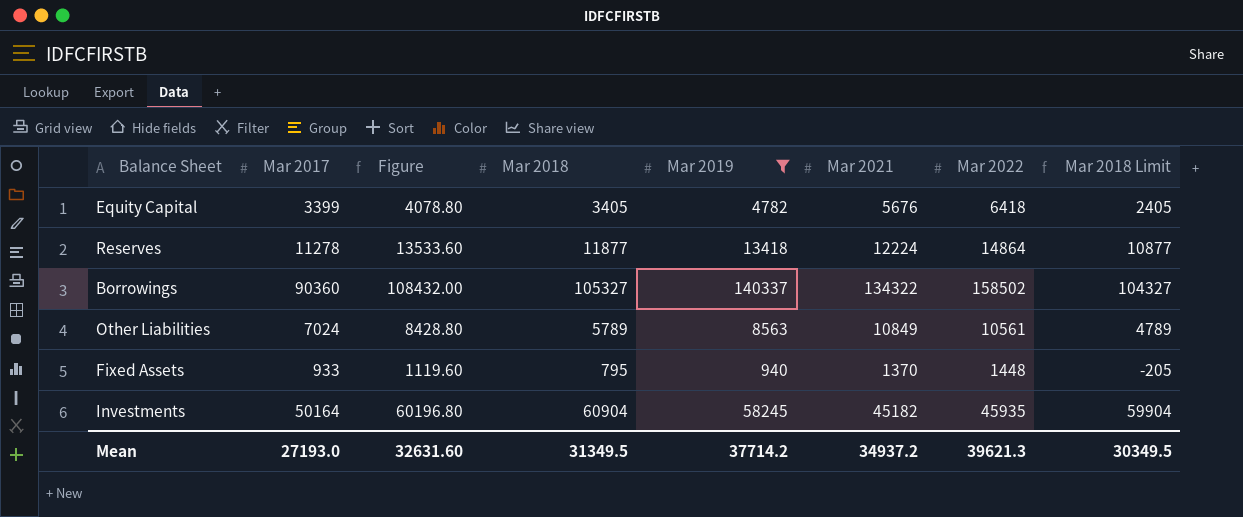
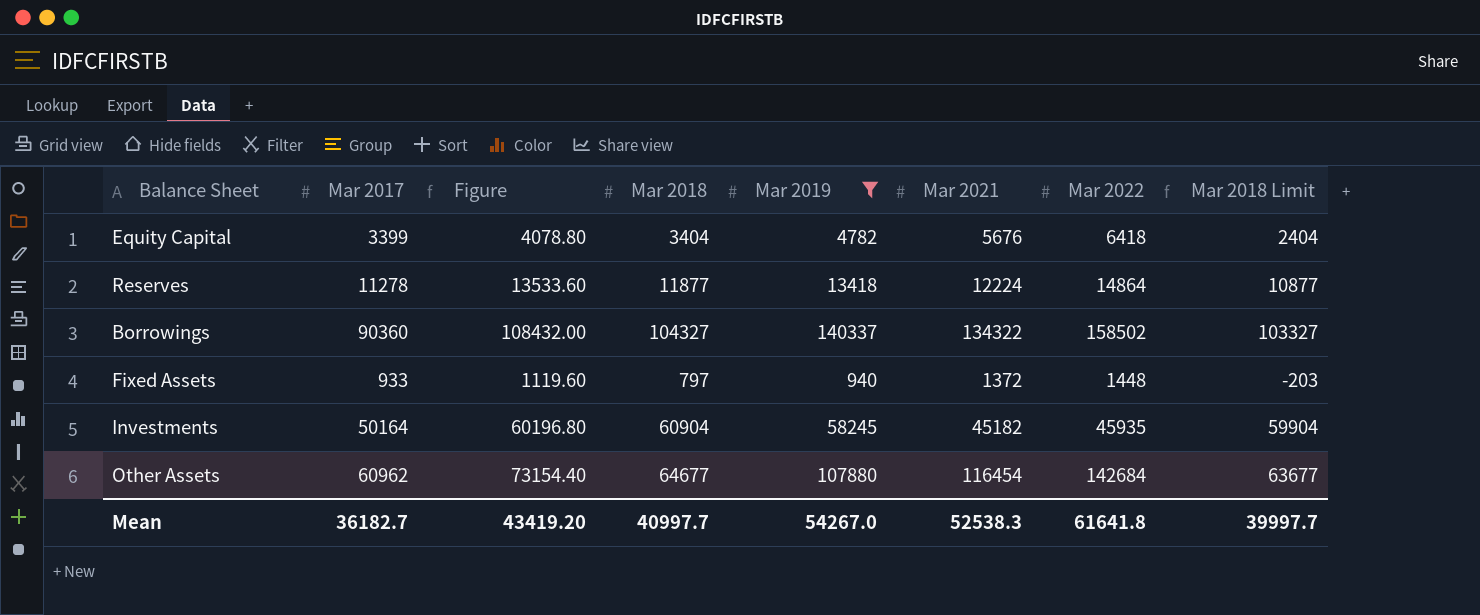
row Other Liabilities: 7024 | 8428.80 | 5789 | 8563 | 10849 | 10561 | 4789 -> none
Equity Capital | Mar 2018: 3405 -> 3404
Equity Capital | Mar 2018 Limit: 2405 -> 2404
Borrowings | Mar 2018: 105327 -> 104327
Borrowings | Mar 2018 Limit: 104327 -> 103327
Fixed Assets | Mar 2018: 795 -> 797
Fixed Assets | Mar 2021: 1370 -> 1372
Fixed Assets | Mar 2018 Limit: -205 -> -203
row Other Assets: none -> 60962 | 73154.40 | 64677 | 107880 | 116454 | 142684 | 63677
Mean | Mar 2017: 27193.0 -> 36182.7
Mean | Figure: 32631.60 -> 43419.20
Mean | Mar 2018: 31349.5 -> 40997.7
Mean | Mar 2019: 37714.2 -> 54267.0
Mean | Mar 2021: 34937.2 -> 52538.3
Mean | Mar 2022: 39621.3 -> 61641.8
Mean | Mar 2018 Limit: 30349.5 -> 39997.7

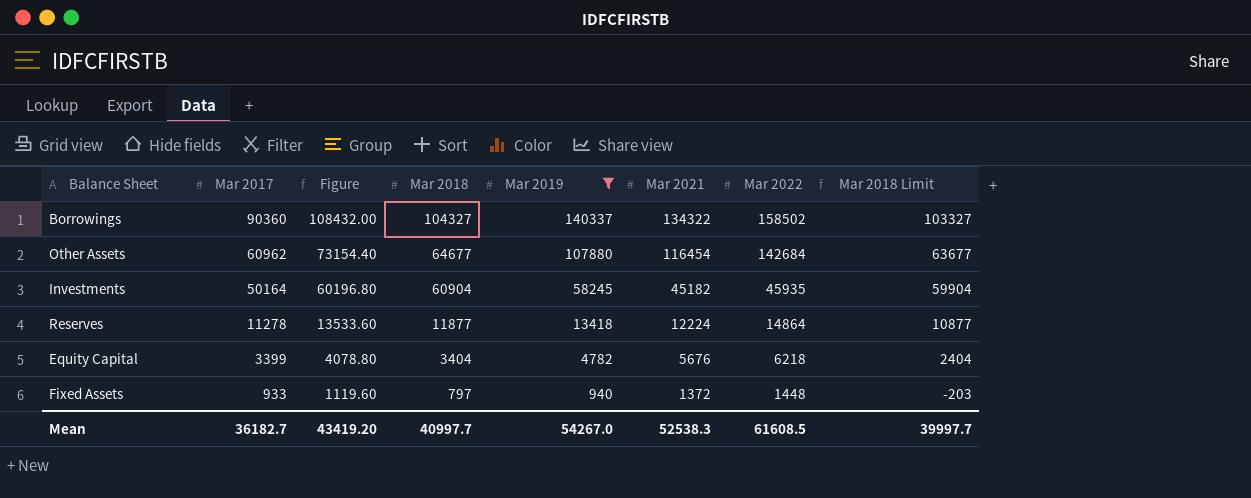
row order: none -> Mar 2017 descending
Equity Capital | Mar 2022: 6418 -> 6218
Mean | Mar 2022: 61641.8 -> 61608.5

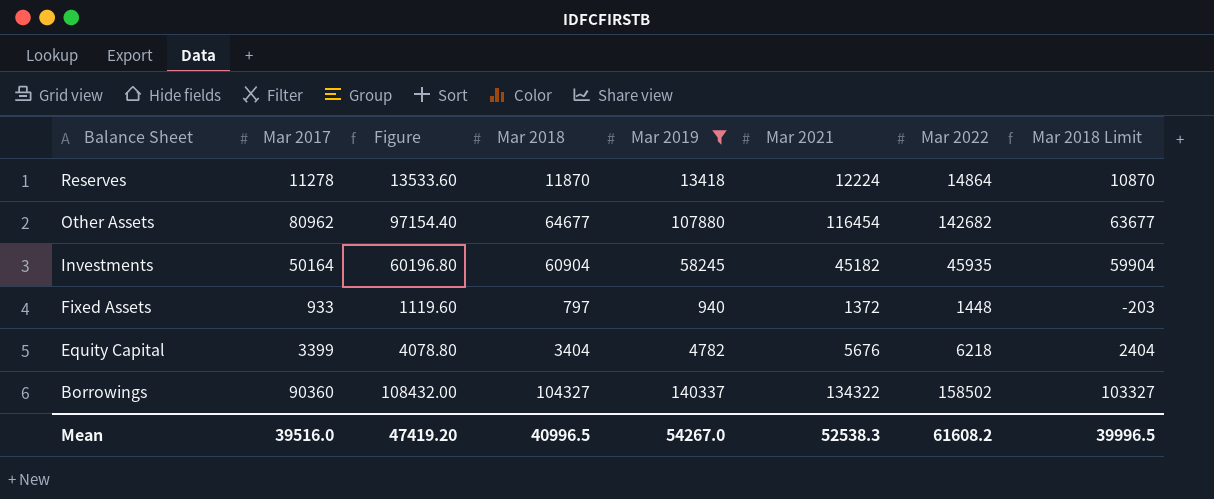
row order: Mar 2017 descending -> Balance Sheet descending
Reserves | Mar 2018: 11877 -> 11870
Reserves | Mar 2018 Limit: 10877 -> 10870
Other Assets | Mar 2017: 60962 -> 80962
Other Assets | Figure: 73154.40 -> 97154.40
Other Assets | Mar 2022: 142684 -> 142682
Mean | Mar 2017: 36182.7 -> 39516.0
Mean | Figure: 43419.20 -> 47419.20
Mean | Mar 2018: 40997.7 -> 40996.5
Mean | Mar 2022: 61608.5 -> 61608.2
Mean | Mar 2018 Limit: 39997.7 -> 39996.5

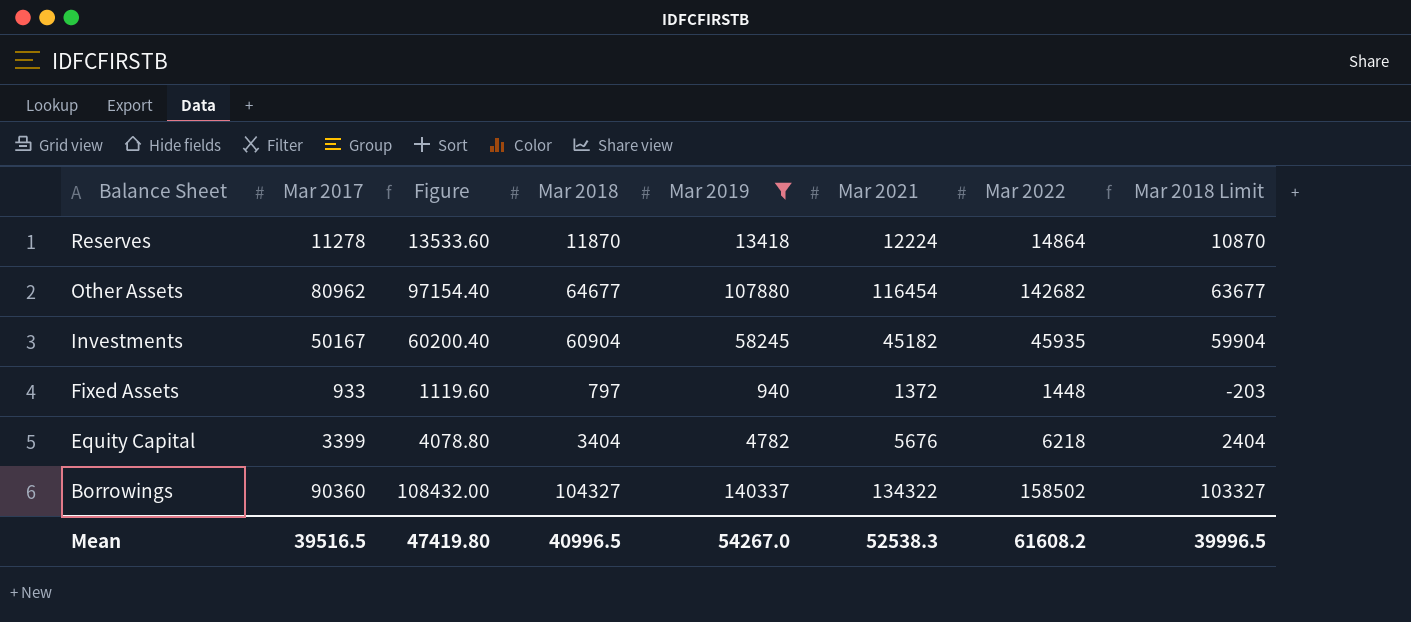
Investments | Mar 2017: 50164 -> 50167
Investments | Figure: 60196.80 -> 60200.40
Mean | Mar 2017: 39516.0 -> 39516.5
Mean | Figure: 47419.20 -> 47419.80

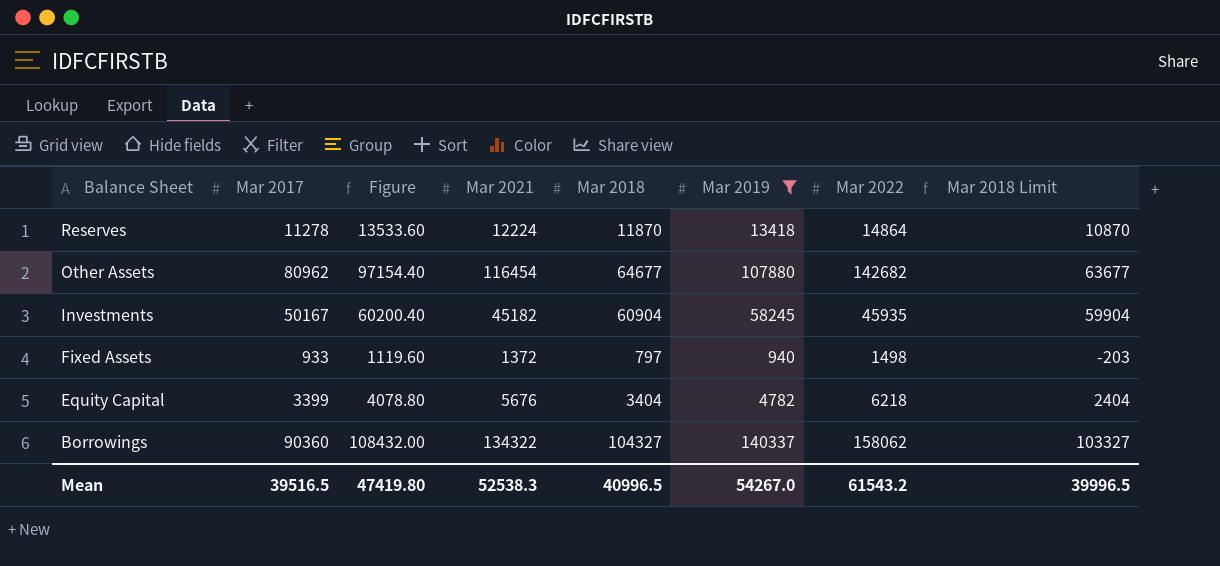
column Mar 2021 | position: 6 -> 4
Fixed Assets | Mar 2022: 1448 -> 1498
Borrowings | Mar 2022: 158502 -> 158062
Mean | Mar 2022: 61608.2 -> 61543.2

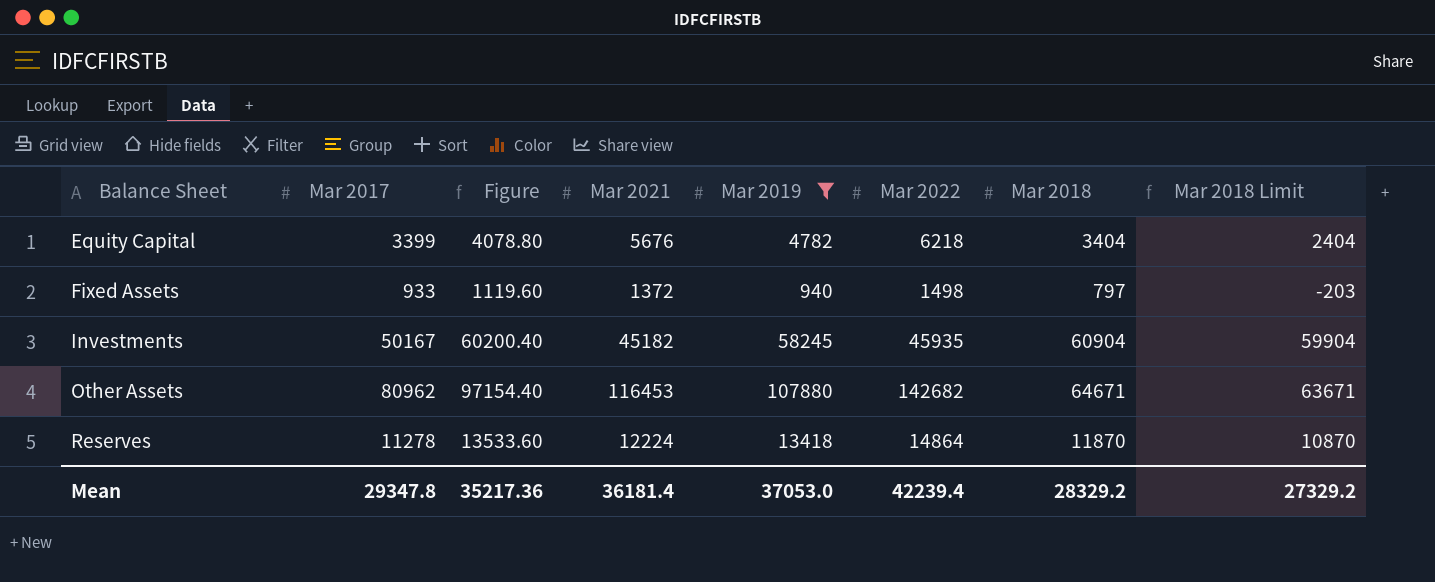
row order: Balance Sheet descending -> Balance Sheet ascending
column Mar 2018 | position: 5 -> 7
row Borrowings: 90360 | 108432.00 | 134322 | 104327 | 140337 | 158062 | 103327 -> none
Other Assets | Mar 2021: 116454 -> 116453
Other Assets | Mar 2018: 64677 -> 64671
Other Assets | Mar 2018 Limit: 63677 -> 63671
Mean | Mar 2017: 39516.5 -> 29347.8
Mean | Figure: 47419.80 -> 35217.36
Mean | Mar 2021: 52538.3 -> 36181.4
Mean | Mar 2019: 54267.0 -> 37053.0
Mean | Mar 2022: 61543.2 -> 42239.4
Mean | Mar 2018: 40996.5 -> 28329.2
Mean | Mar 2018 Limit: 39996.5 -> 27329.2

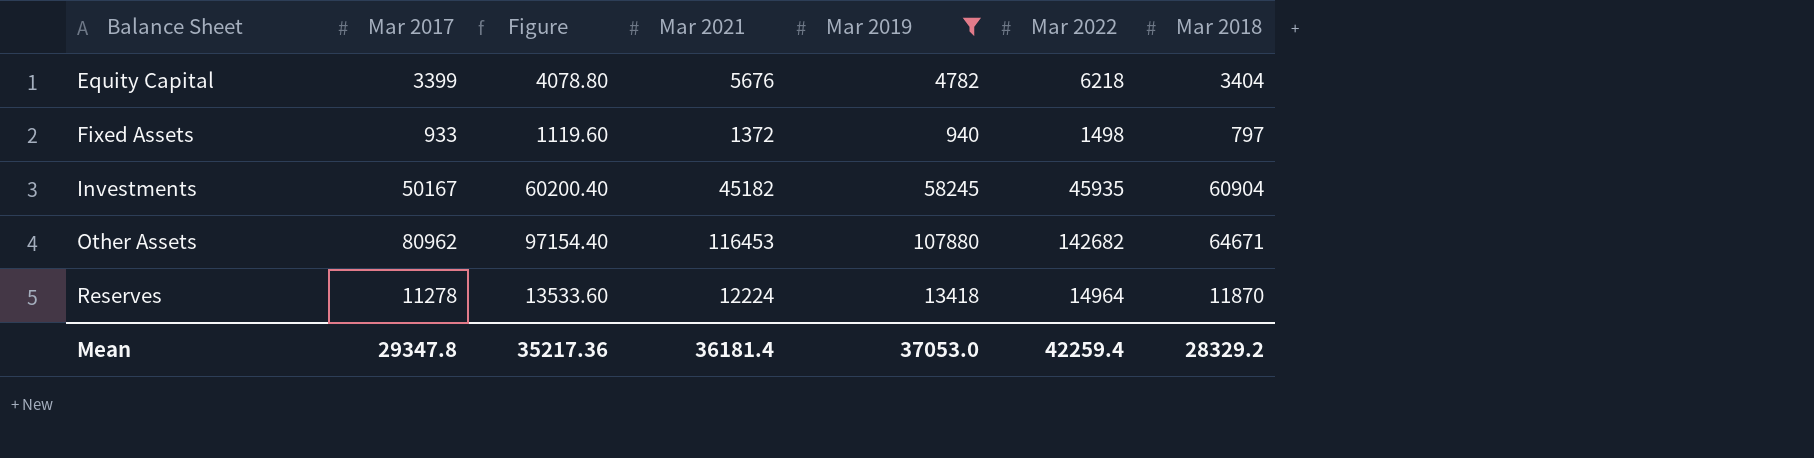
column Mar 2018 Limit | formula: [Mar 2018] - 1000 -> none
Reserves | Mar 2022: 14864 -> 14964
Mean | Mar 2022: 42239.4 -> 42259.4

